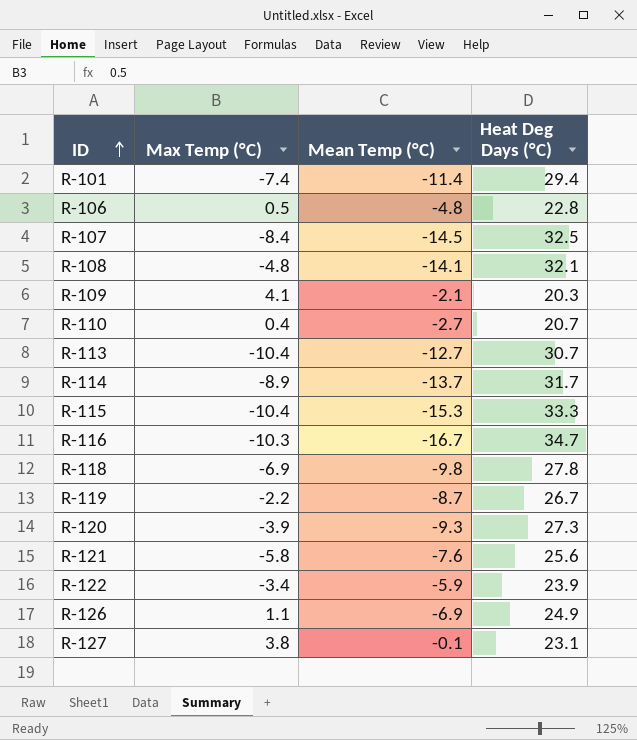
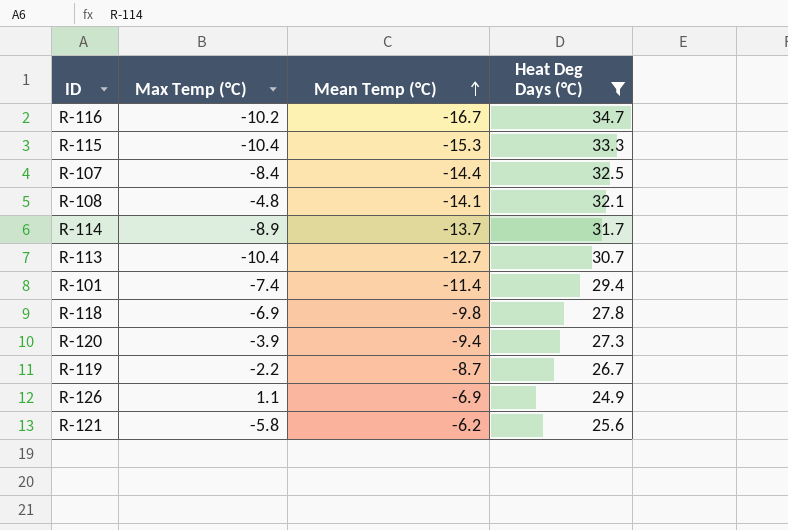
filter: none -> Heat Deg Days (°C) >= 24.9
row order: ID ascending -> Mean Temp (°C) ascending
R-116 | Max Temp (°C): -10.3 -> -10.2
R-107 | Mean Temp (°C): -14.5 -> -14.4
R-120 | Mean Temp (°C): -9.3 -> -9.4
R-121 | Mean Temp (°C): -7.6 -> -6.2

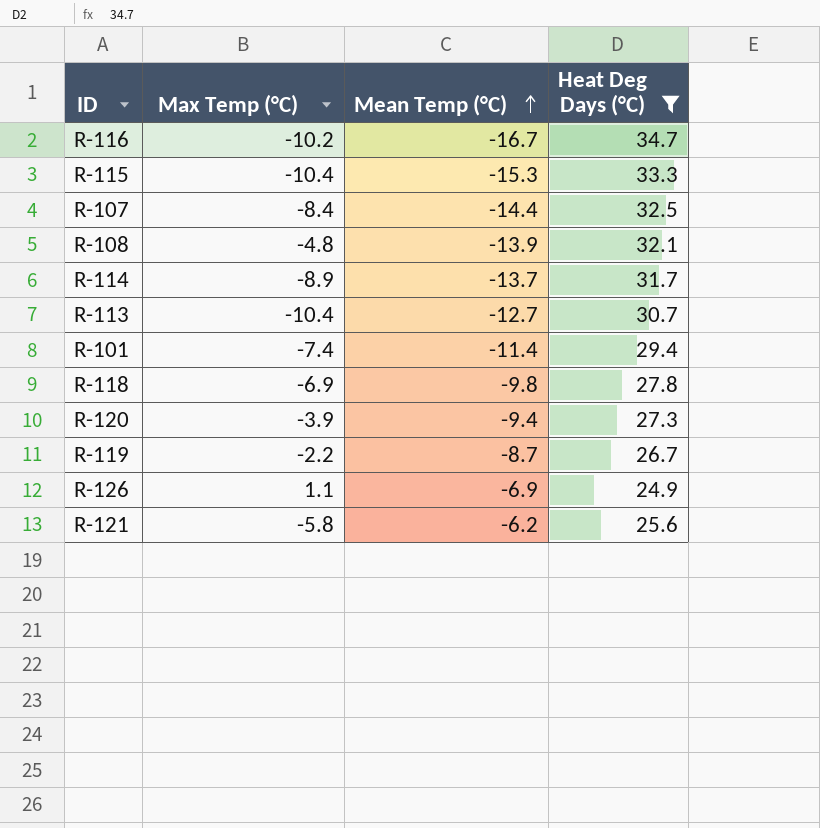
R-108 | Mean Temp (°C): -14.1 -> -13.9

